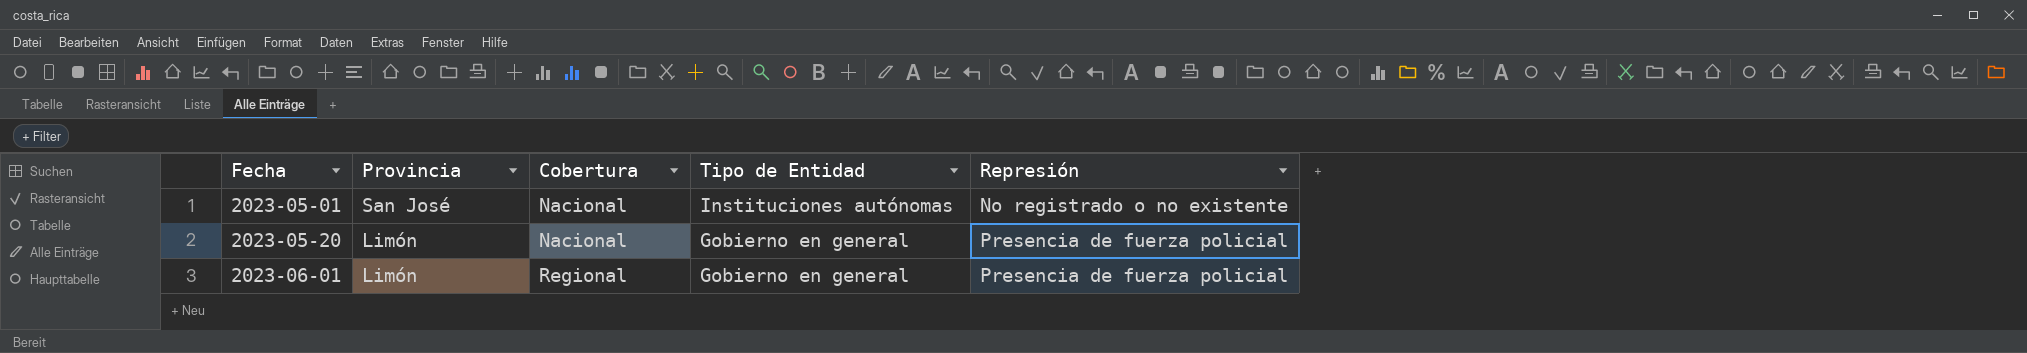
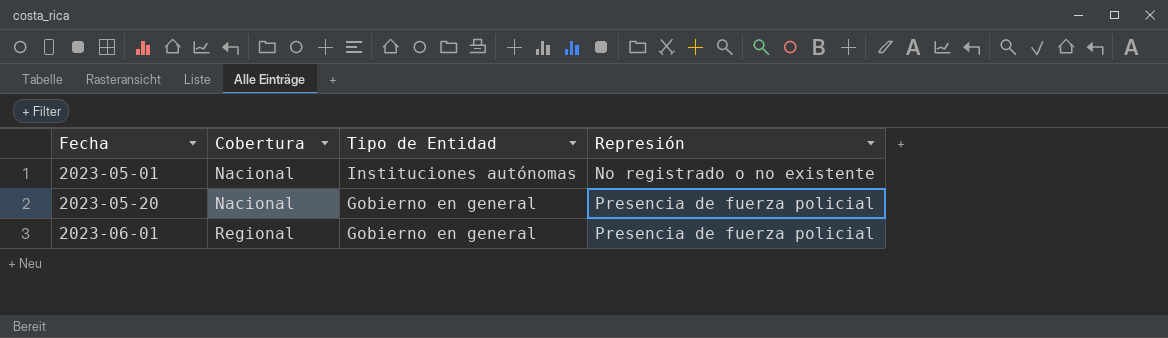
column Provincia | position: 2 -> none

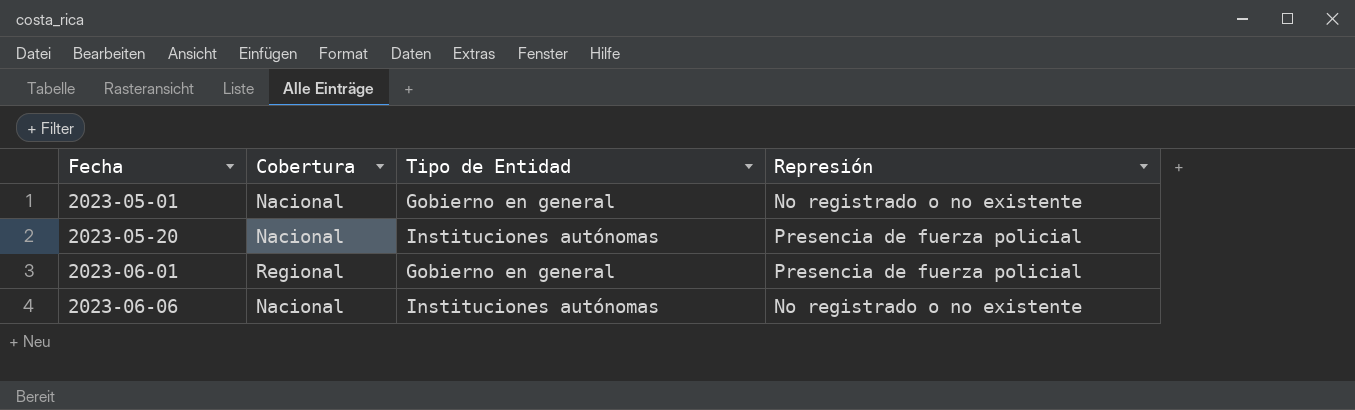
2023-05-01 | Tipo de Entidad: Instituciones autónomas -> Gobierno en general
2023-05-20 | Tipo de Entidad: Gobierno en general -> Instituciones autónomas
row 2023-06-06: none -> Nacional | Instituciones autónomas | No registrado o no existente

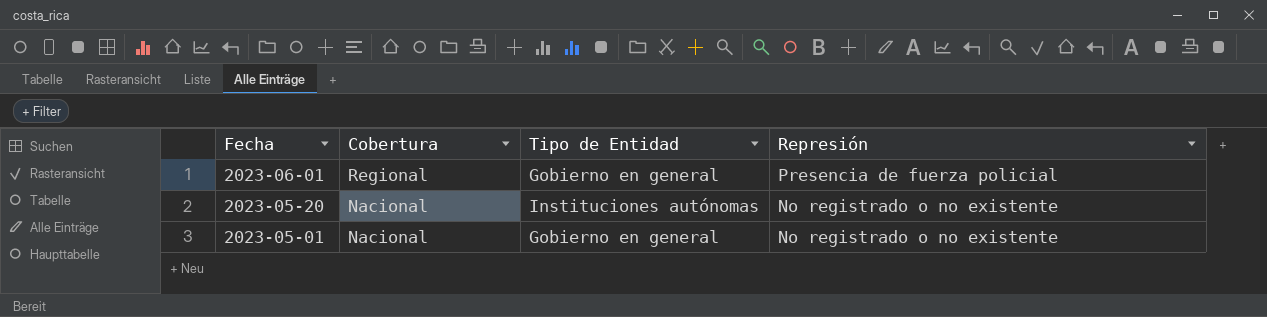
row order: Fecha ascending -> Fecha descending
row 2023-06-06: Nacional | Instituciones autónomas | No registrado o no existente -> none
2023-05-20 | Represión: Presencia de fuerza policial -> No registrado o no existente

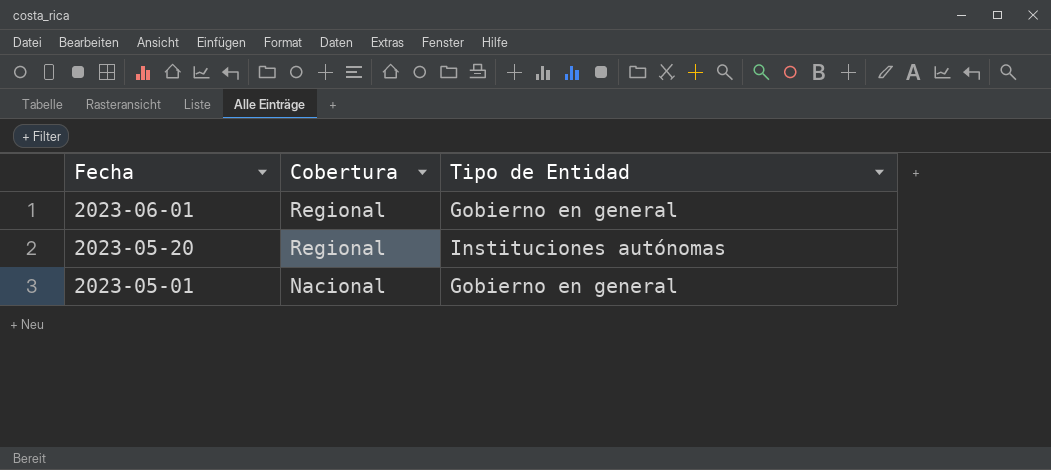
column Represión | position: 4 -> none
2023-05-20 | Cobertura: Nacional -> Regional

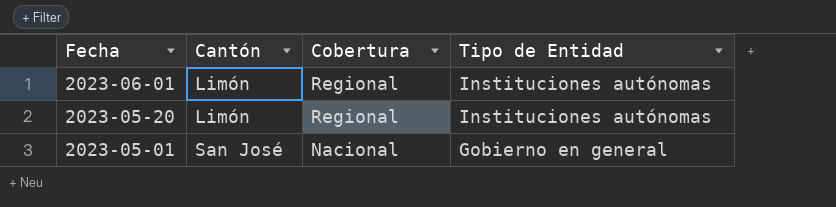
column Cantón | position: none -> 2
2023-06-01 | Tipo de Entidad: Gobierno en general -> Instituciones autónomas

